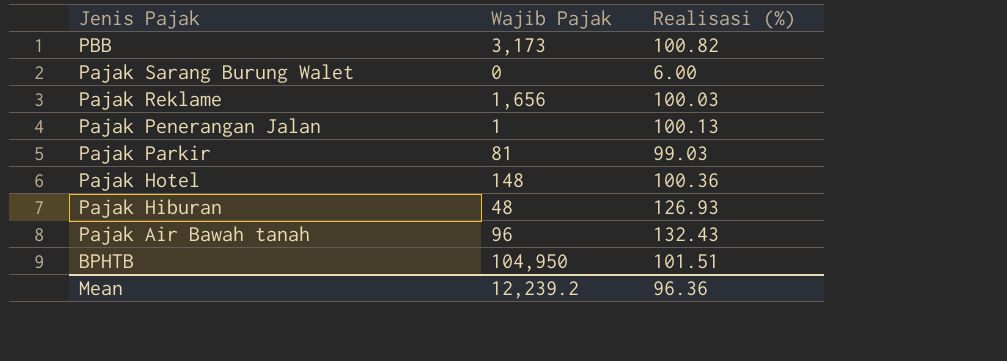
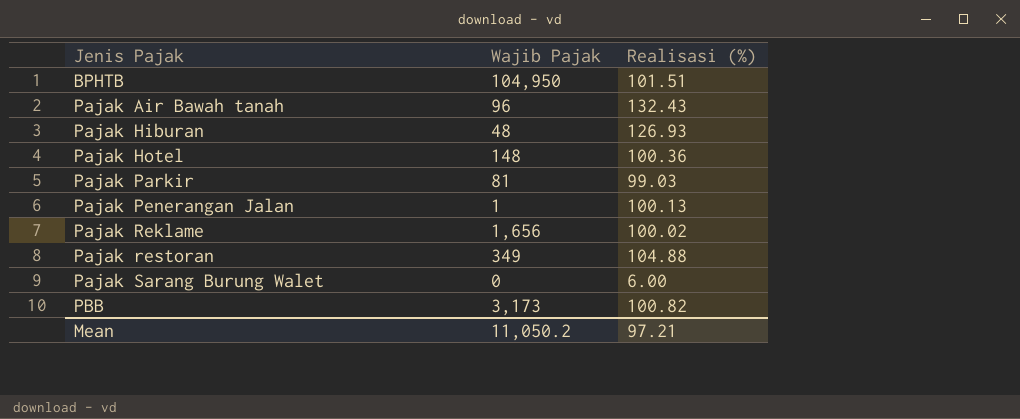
row order: Jenis Pajak descending -> Jenis Pajak ascending
Pajak Reklame | Realisasi (%): 100.03 -> 100.02
row Pajak restoran: none -> 349 | 104.88
Mean | Wajib Pajak: 12,239.2 -> 11,050.2
Mean | Realisasi (%): 96.36 -> 97.21

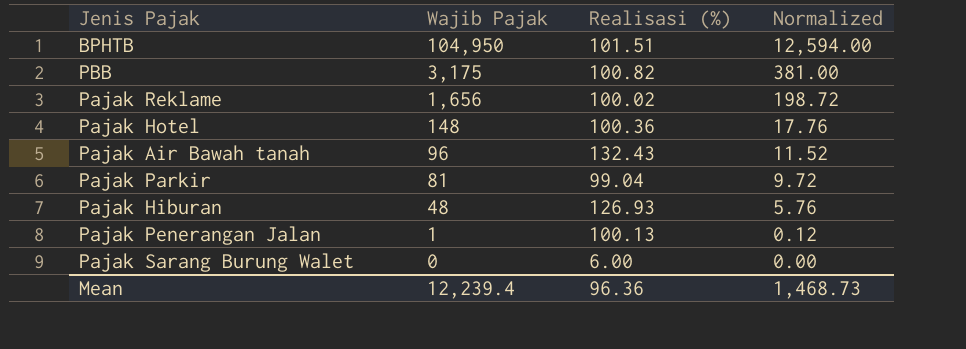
row order: Jenis Pajak ascending -> Wajib Pajak descending
column Normalized | formula: none -> [Wajib Pajak] * 0.12
row Pajak restoran: 349 | 104.88 -> none
PBB | Wajib Pajak: 3,173 -> 3,175
Pajak Parkir | Realisasi (%): 99.03 -> 99.04
Mean | Wajib Pajak: 11,050.2 -> 12,239.4
Mean | Realisasi (%): 97.21 -> 96.36

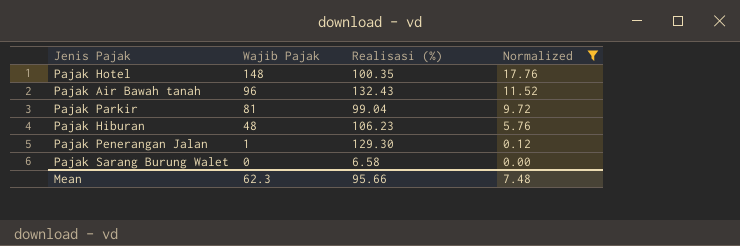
filter: none -> Normalized <= 17.76
Pajak Hotel | Realisasi (%): 100.36 -> 100.35
Pajak Hiburan | Realisasi (%): 126.93 -> 106.23
Pajak Penerangan Jalan | Realisasi (%): 100.13 -> 129.30
Pajak Sarang Burung Walet | Realisasi (%): 6.00 -> 6.58
Mean | Wajib Pajak: 12,239.4 -> 62.3
Mean | Realisasi (%): 96.36 -> 95.66
Mean | Normalized: 1,468.73 -> 7.48

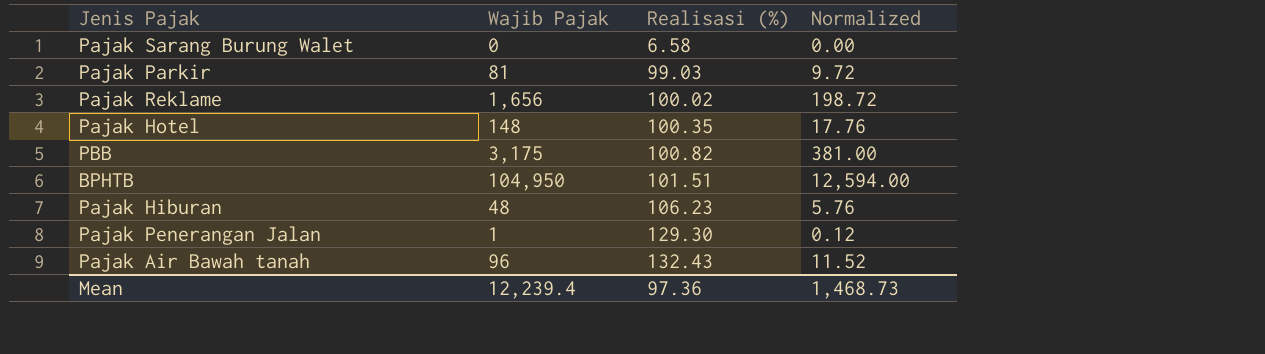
filter: Normalized <= 17.76 -> none
row order: Wajib Pajak descending -> Realisasi (%) ascending
Pajak Parkir | Realisasi (%): 99.04 -> 99.03
Mean | Wajib Pajak: 62.3 -> 12,239.4
Mean | Realisasi (%): 95.66 -> 97.36
Mean | Normalized: 7.48 -> 1,468.73

